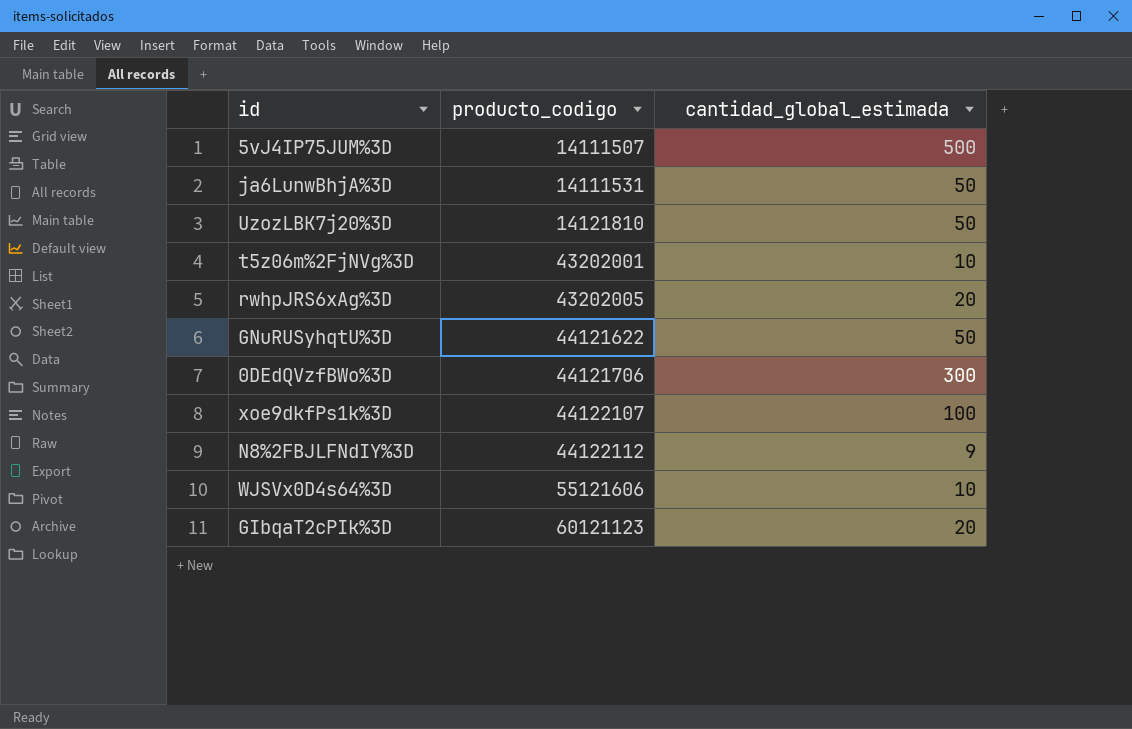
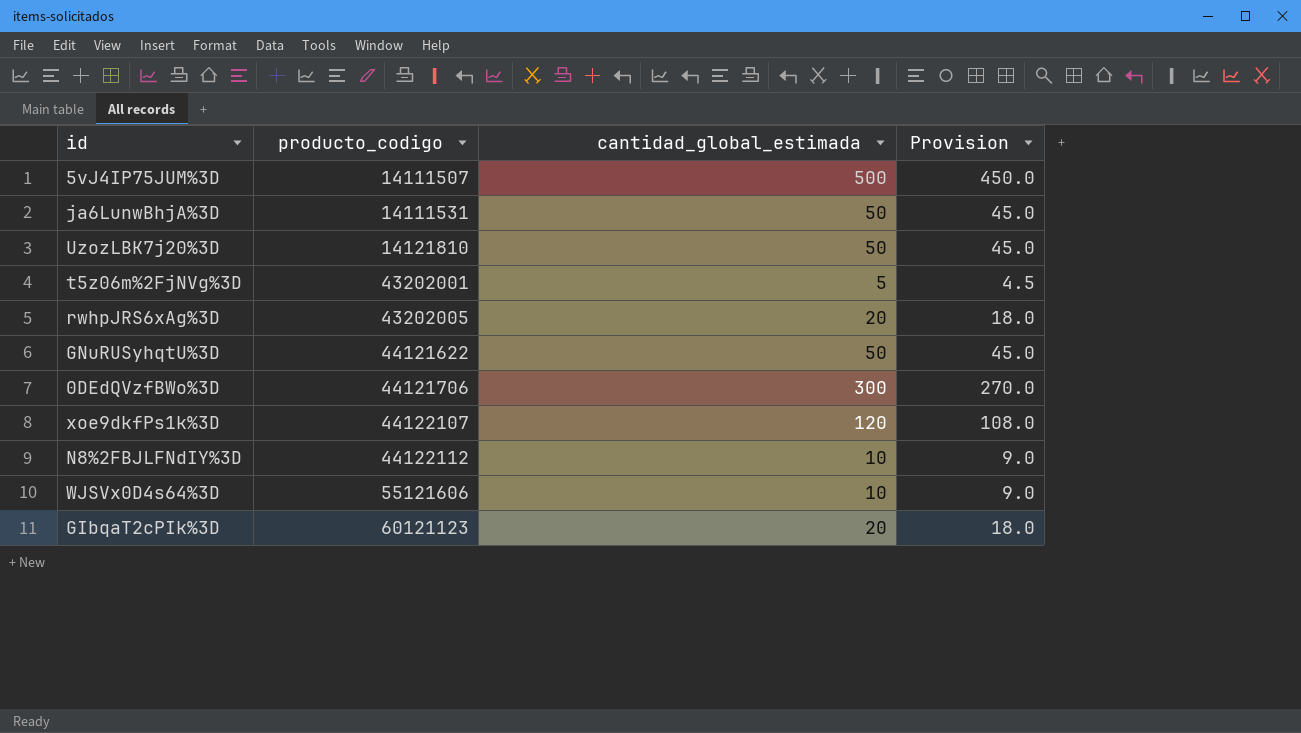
column Provision | formula: none -> [cantidad_global_estimada] * 0.9
t5z06m%2FjNVg%3D | cantidad_global_estimada: 10 -> 5
xoe9dkfPs1k%3D | cantidad_global_estimada: 100 -> 120
N8%2FBJLFNdIY%3D | cantidad_global_estimada: 9 -> 10

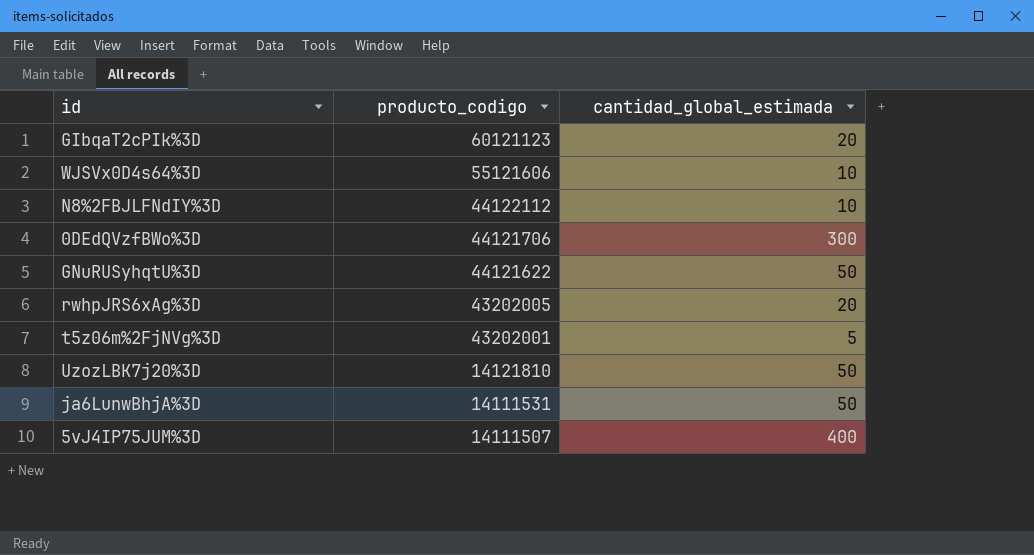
row order: producto_codigo ascending -> producto_codigo descending
column Provision | formula: [cantidad_global_estimada] * 0.9 -> none
row xoe9dkfPs1k%3D: 44122107 | 120 | 108.0 -> none
5vJ4IP75JUM%3D | cantidad_global_estimada: 500 -> 400

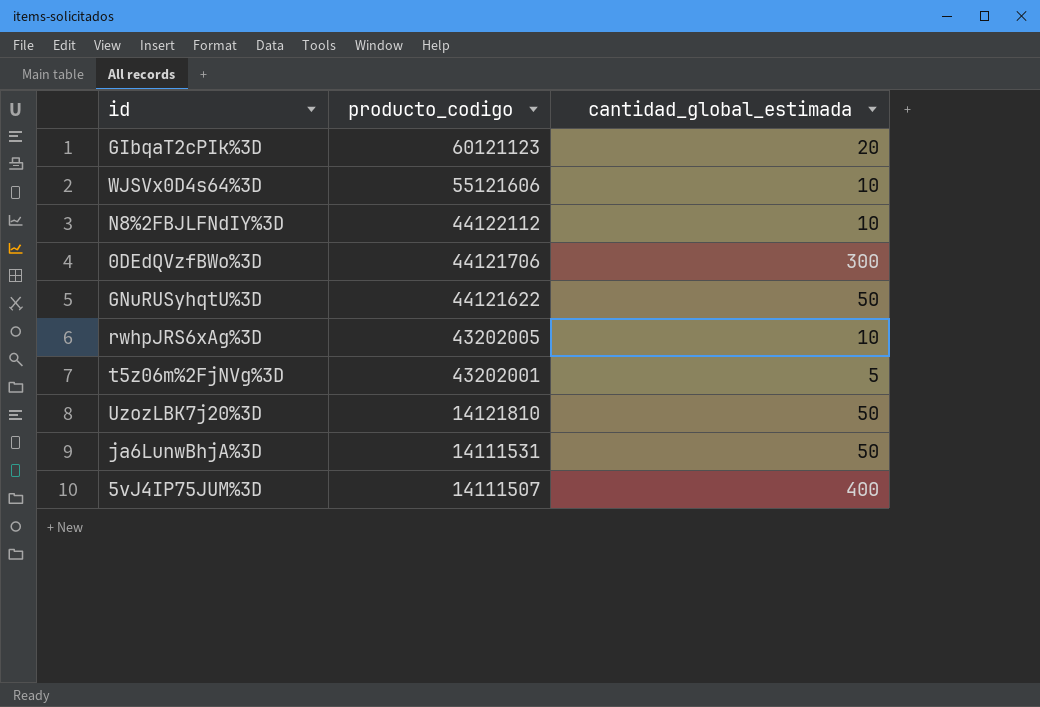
rwhpJRS6xAg%3D | cantidad_global_estimada: 20 -> 10

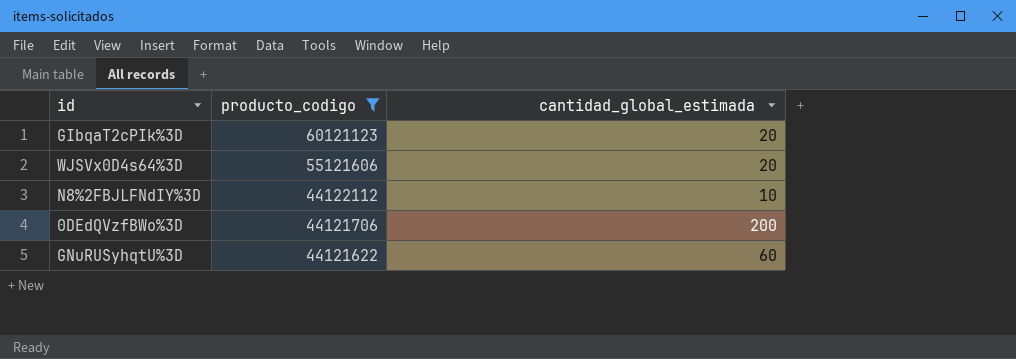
filter: none -> producto_codigo >= 44121622
WJSVx0D4s64%3D | cantidad_global_estimada: 10 -> 20
0DEdQVzfBWo%3D | cantidad_global_estimada: 300 -> 200
GNuRUSyhqtU%3D | cantidad_global_estimada: 50 -> 60

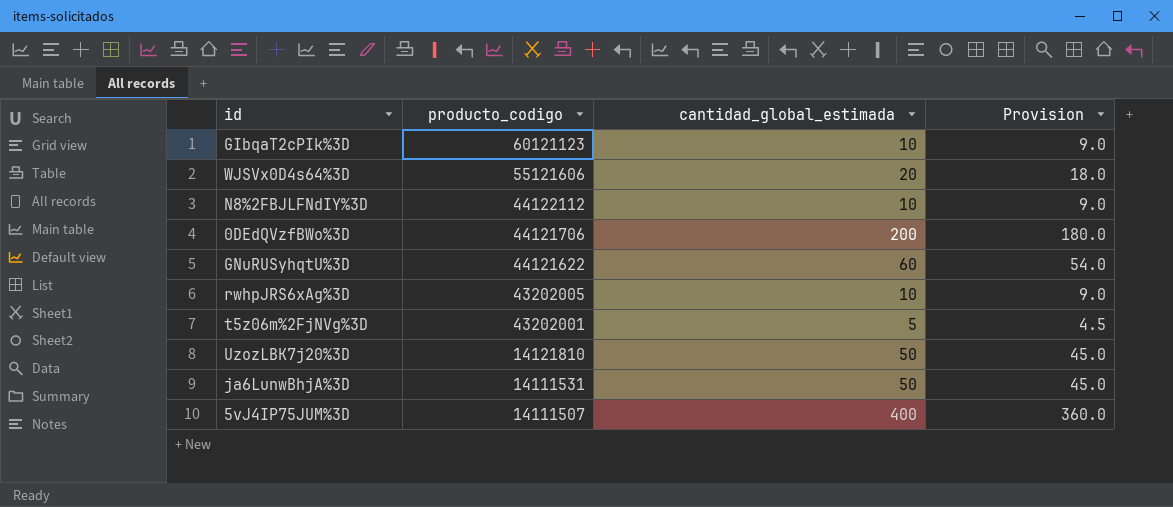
filter: producto_codigo >= 44121622 -> none
column Provision | formula: none -> [cantidad_global_estimada] * 0.9
GIbqaT2cPIk%3D | cantidad_global_estimada: 20 -> 10

